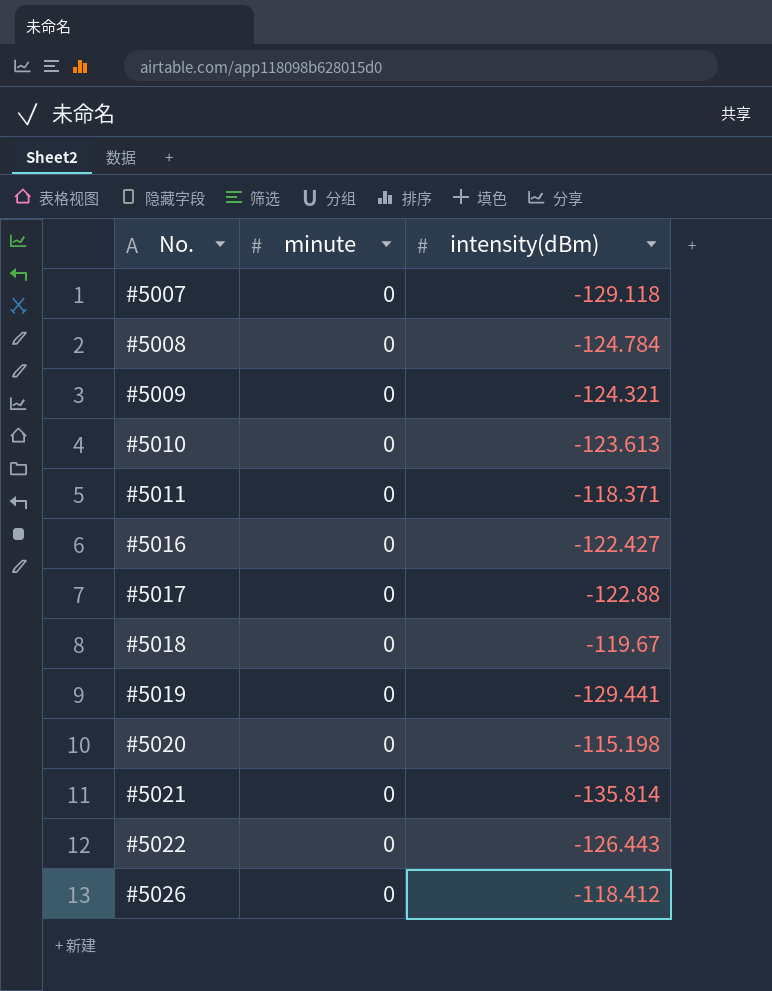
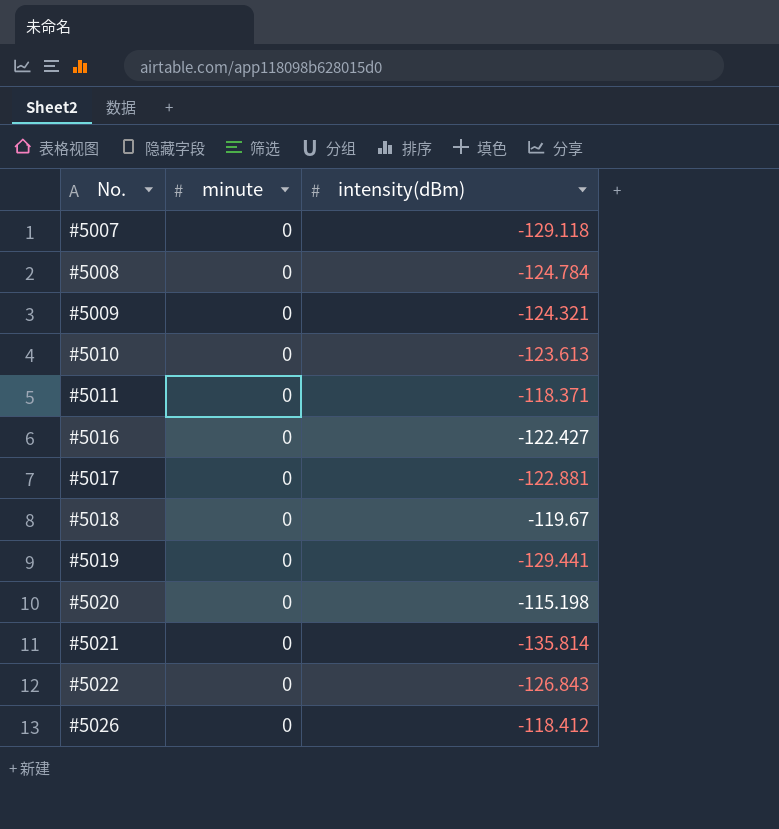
#5017 | intensity(dBm): -122.88 -> -122.881
#5022 | intensity(dBm): -126.443 -> -126.843

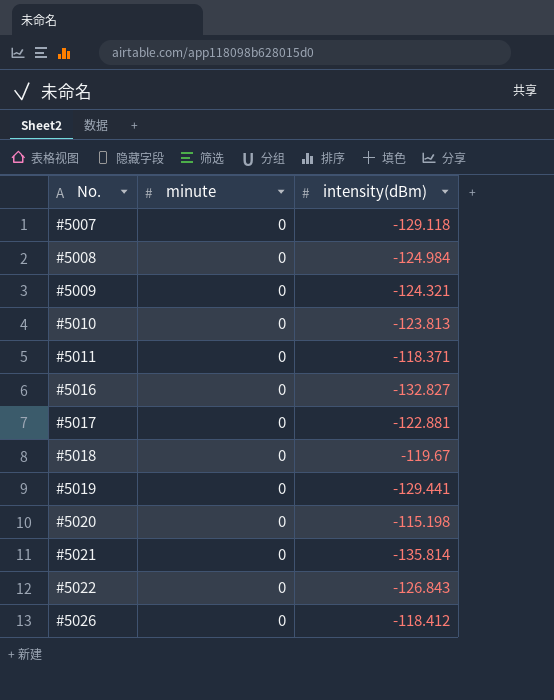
#5008 | intensity(dBm): -124.784 -> -124.984
#5010 | intensity(dBm): -123.613 -> -123.813
#5016 | intensity(dBm): -122.427 -> -132.827

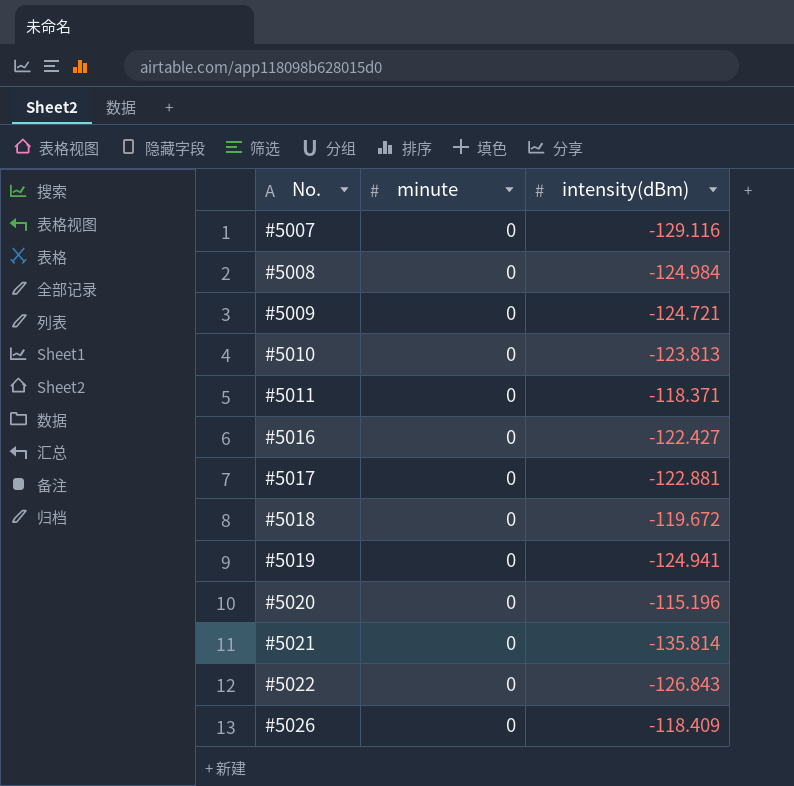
#5007 | intensity(dBm): -129.118 -> -129.116
#5009 | intensity(dBm): -124.321 -> -124.721
#5016 | intensity(dBm): -132.827 -> -122.427
#5018 | intensity(dBm): -119.67 -> -119.672
#5019 | intensity(dBm): -129.441 -> -124.941
#5020 | intensity(dBm): -115.198 -> -115.196
#5026 | intensity(dBm): -118.412 -> -118.409

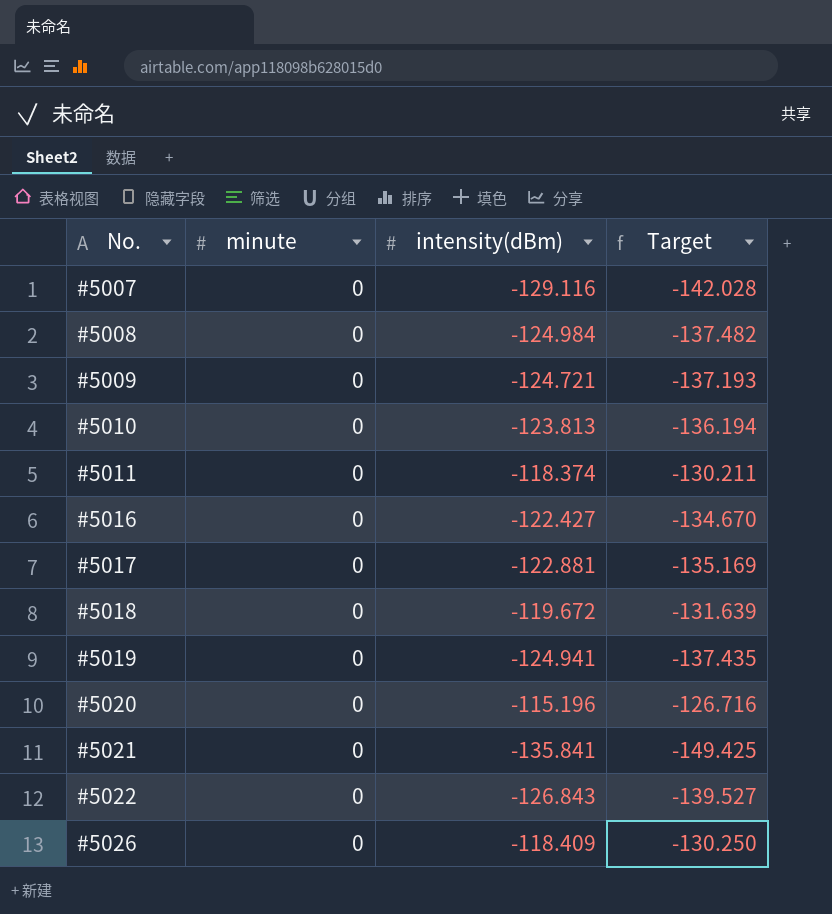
column Target | formula: none -> [intensity(dBm)] * 1.1
#5011 | intensity(dBm): -118.371 -> -118.374
#5021 | intensity(dBm): -135.814 -> -135.841

